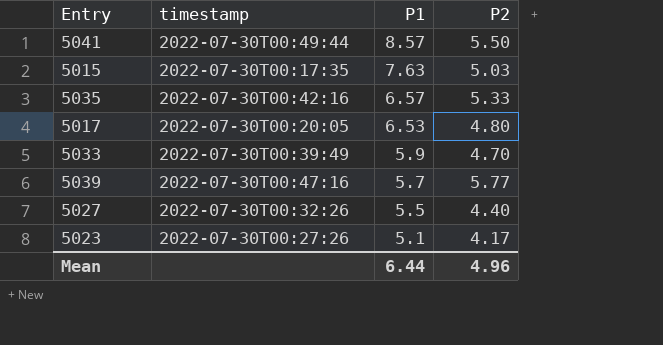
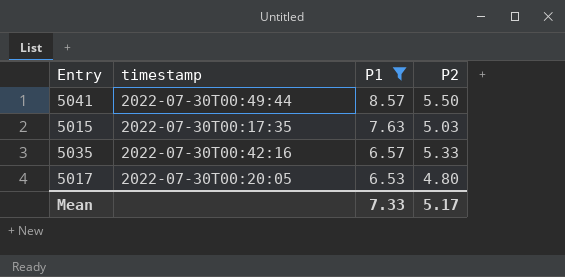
filter: none -> P1 >= 6.53
Mean | P1: 6.44 -> 7.33
Mean | P2: 4.96 -> 5.17

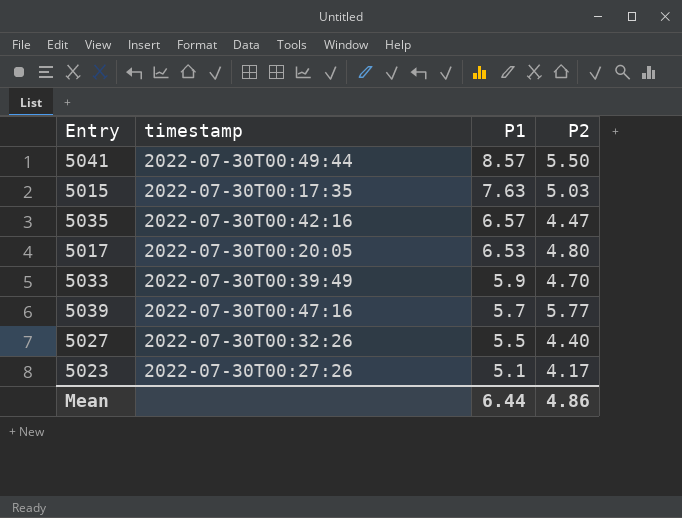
filter: P1 >= 6.53 -> none
5035 | P2: 5.33 -> 4.47
Mean | P1: 7.33 -> 6.44
Mean | P2: 5.17 -> 4.86

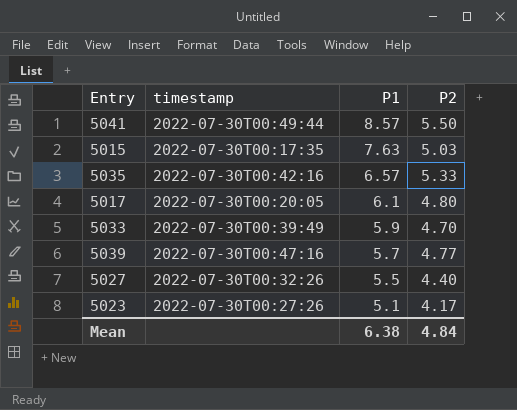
5035 | P2: 4.47 -> 5.33
5017 | P1: 6.53 -> 6.1
5039 | P2: 5.77 -> 4.77
Mean | P1: 6.44 -> 6.38
Mean | P2: 4.86 -> 4.84

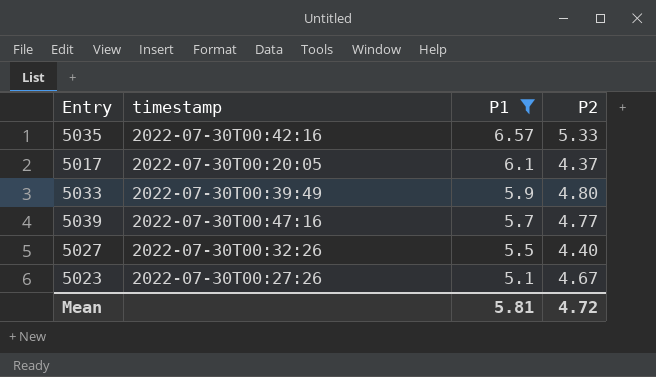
filter: none -> P1 <= 6.57
5017 | P2: 4.80 -> 4.37
5033 | P2: 4.70 -> 4.80
5023 | P2: 4.17 -> 4.67
Mean | P1: 6.38 -> 5.81
Mean | P2: 4.84 -> 4.72

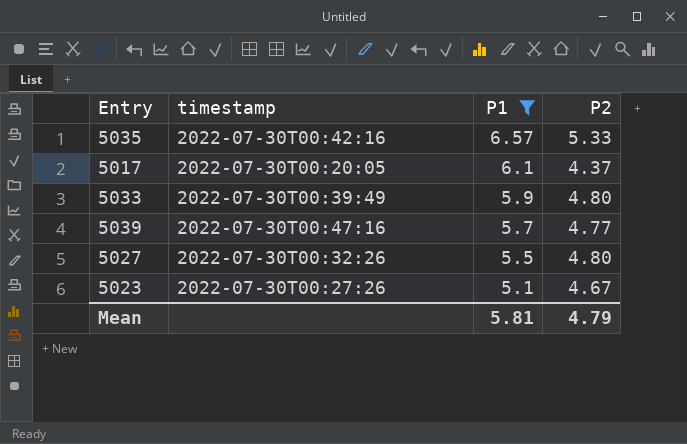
5027 | P2: 4.40 -> 4.80
Mean | P2: 4.72 -> 4.79

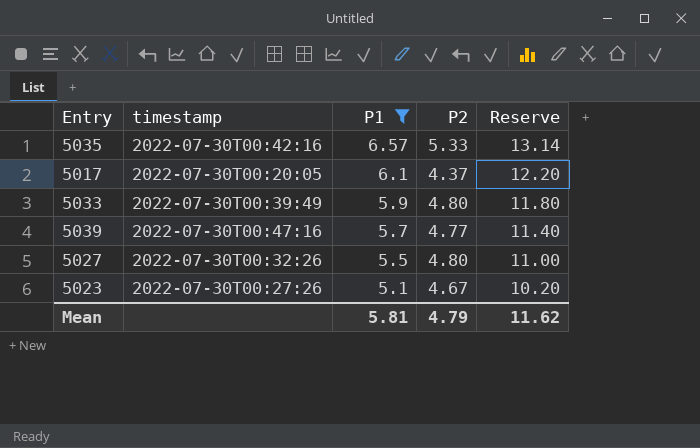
column Reserve | formula: none -> [P1] * 2

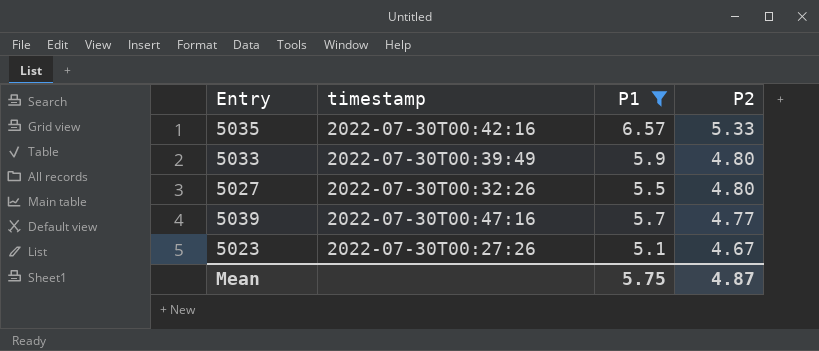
row order: P1 descending -> P2 descending
column Reserve | formula: [P1] * 2 -> none
row 5017: 2022-07-30T00:20:05 | 6.1 | 4.37 | 12.20 -> none
Mean | P1: 5.81 -> 5.75
Mean | P2: 4.79 -> 4.87

